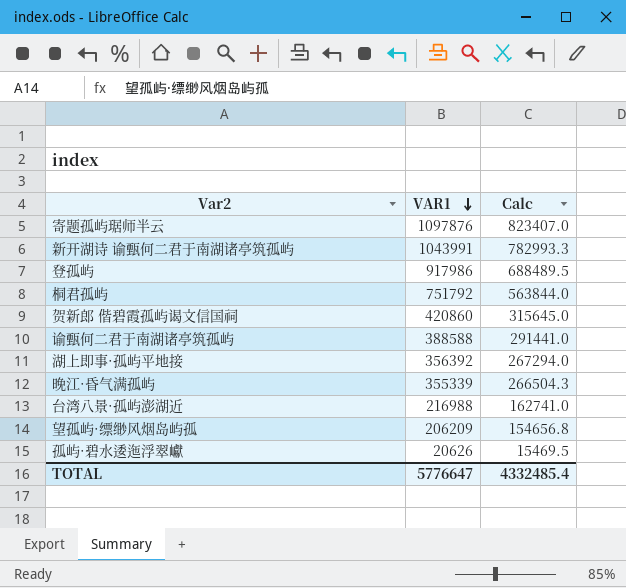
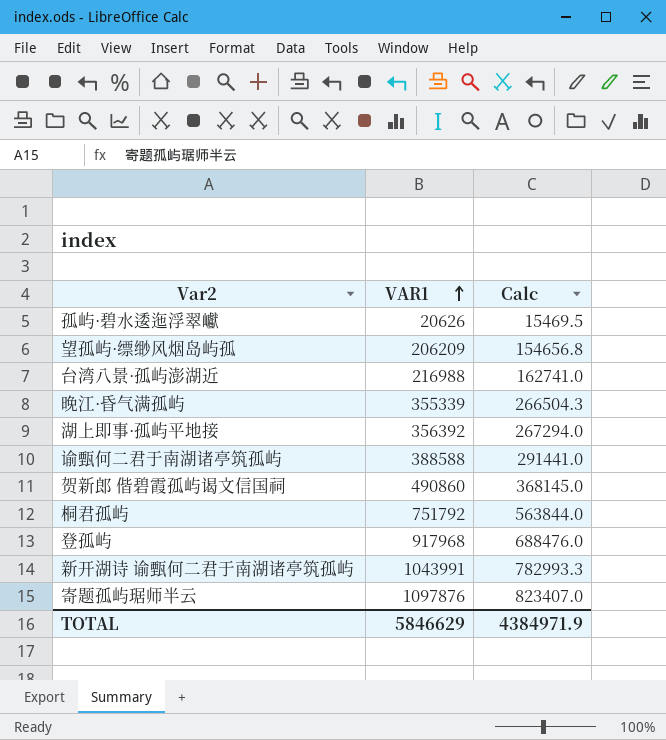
row order: VAR1 descending -> VAR1 ascending
贺新郎 偕碧霞孤屿谒文信国祠 | VAR1: 420860 -> 490860
贺新郎 偕碧霞孤屿谒文信国祠 | Calc: 315645.0 -> 368145.0
登孤屿 | VAR1: 917986 -> 917968
登孤屿 | Calc: 688489.5 -> 688476.0
TOTAL | VAR1: 5776647 -> 5846629
TOTAL | Calc: 4332485.4 -> 4384971.9

